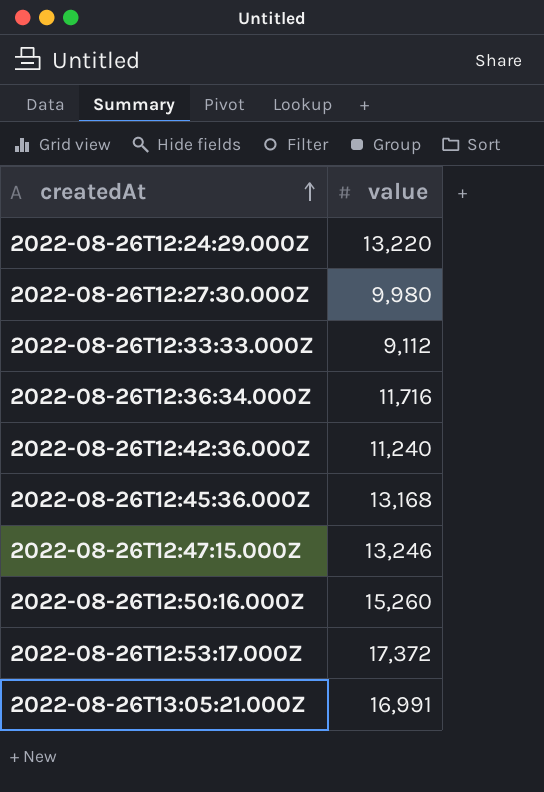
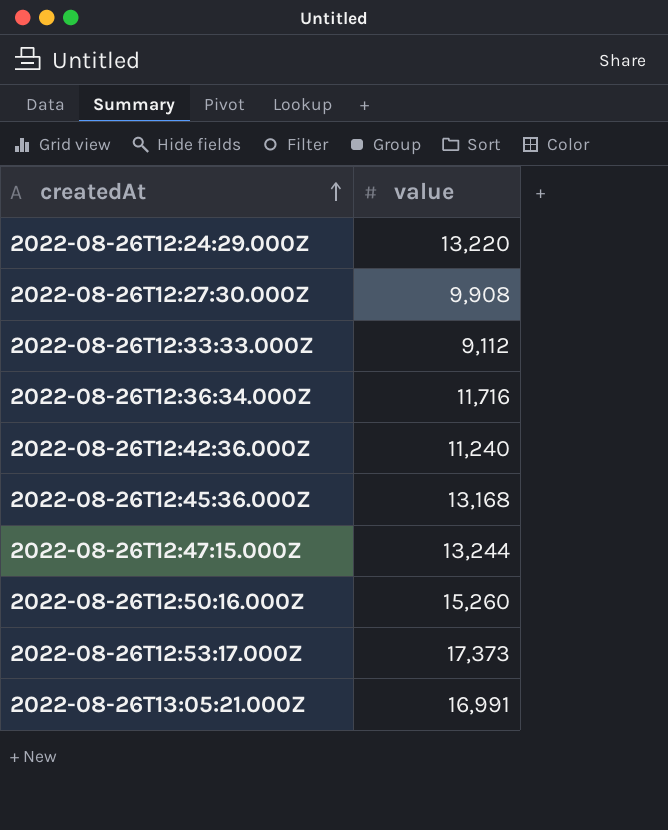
2022-08-26T12:27:30.000Z | value: 9,980 -> 9,908
2022-08-26T12:47:15.000Z | value: 13,246 -> 13,244
2022-08-26T12:53:17.000Z | value: 17,372 -> 17,373

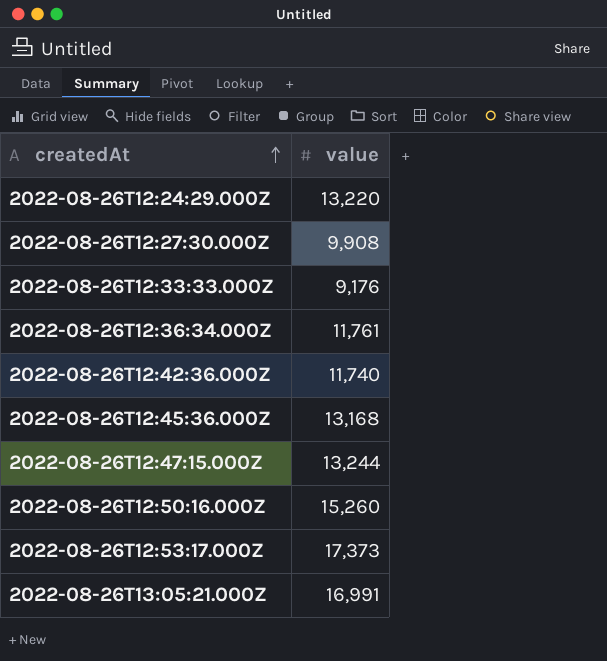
2022-08-26T12:33:33.000Z | value: 9,112 -> 9,176
2022-08-26T12:36:34.000Z | value: 11,716 -> 11,761
2022-08-26T12:42:36.000Z | value: 11,240 -> 11,740

